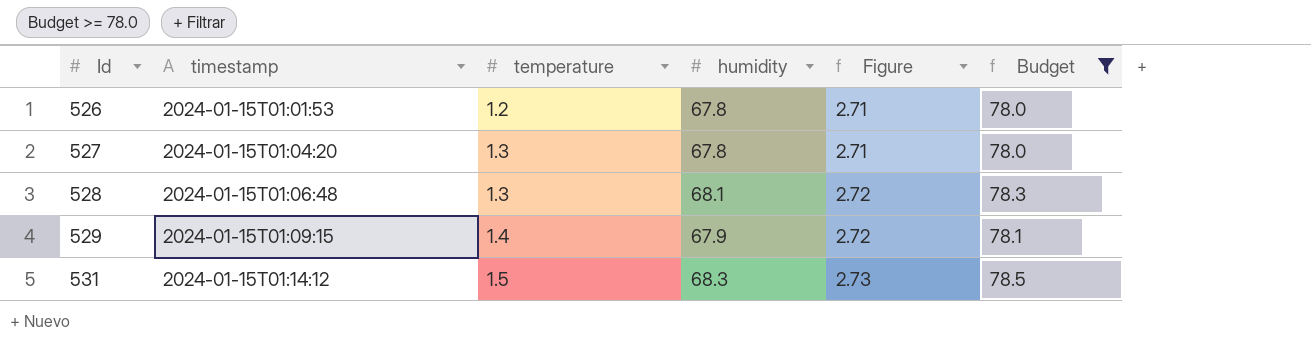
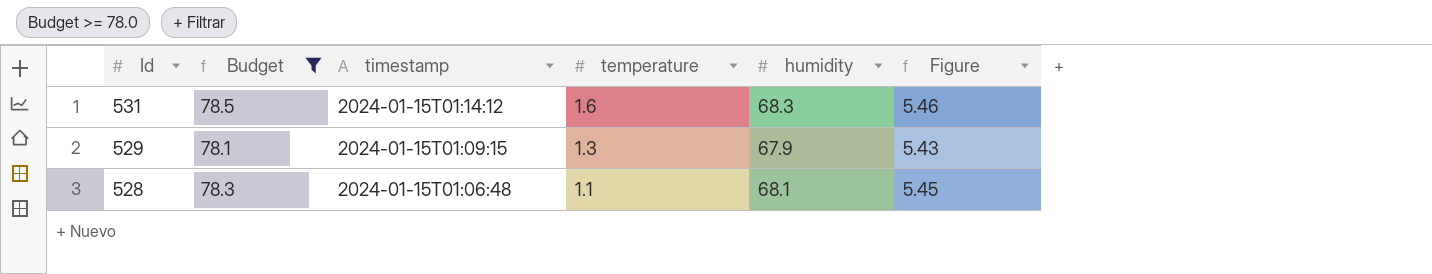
row order: Id ascending -> Id descending
column Budget | position: 6 -> 2
column Figure | formula: [humidity] * 0.04 -> [humidity] * 0.08
row 526: 2024-01-15T01:01:53 | 1.2 | 67.8 | 2.71 | 78.0 -> none
row 527: 2024-01-15T01:04:20 | 1.3 | 67.8 | 2.71 | 78.0 -> none
531 | temperature: 1.5 -> 1.6
529 | temperature: 1.4 -> 1.3
528 | temperature: 1.3 -> 1.1

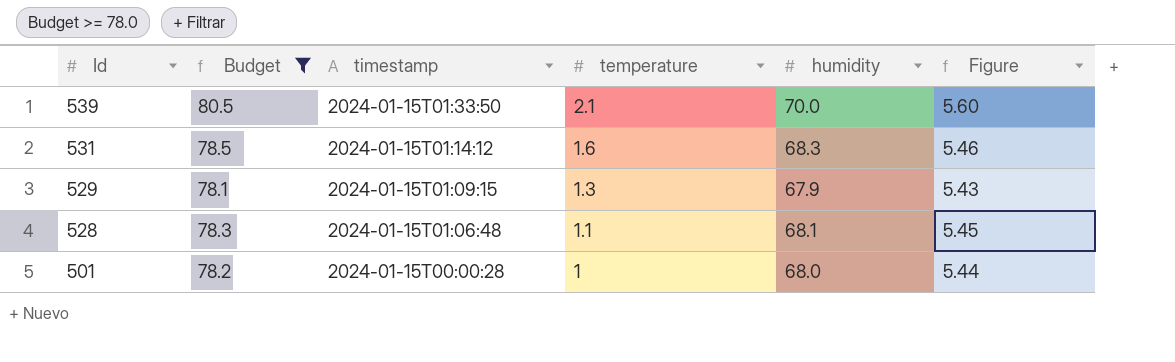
row 539: none -> 80.5 | 2024-01-15T01:33:50 | 2.1 | 70.0 | 5.60
row 501: none -> 78.2 | 2024-01-15T00:00:28 | 1 | 68.0 | 5.44

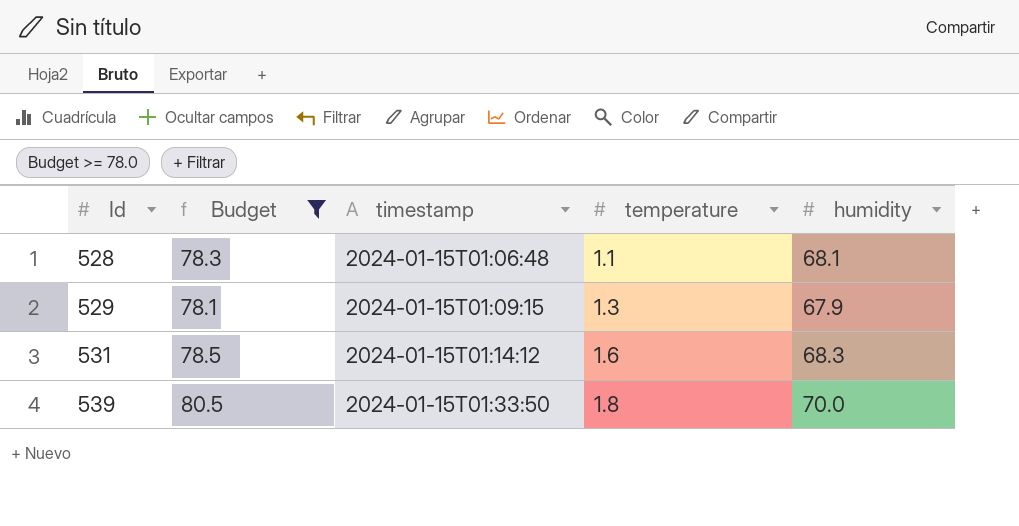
row order: Id descending -> Id ascending
column Figure | formula: [humidity] * 0.08 -> none
row 501: 78.2 | 2024-01-15T00:00:28 | 1 | 68.0 | 5.44 -> none
539 | temperature: 2.1 -> 1.8

